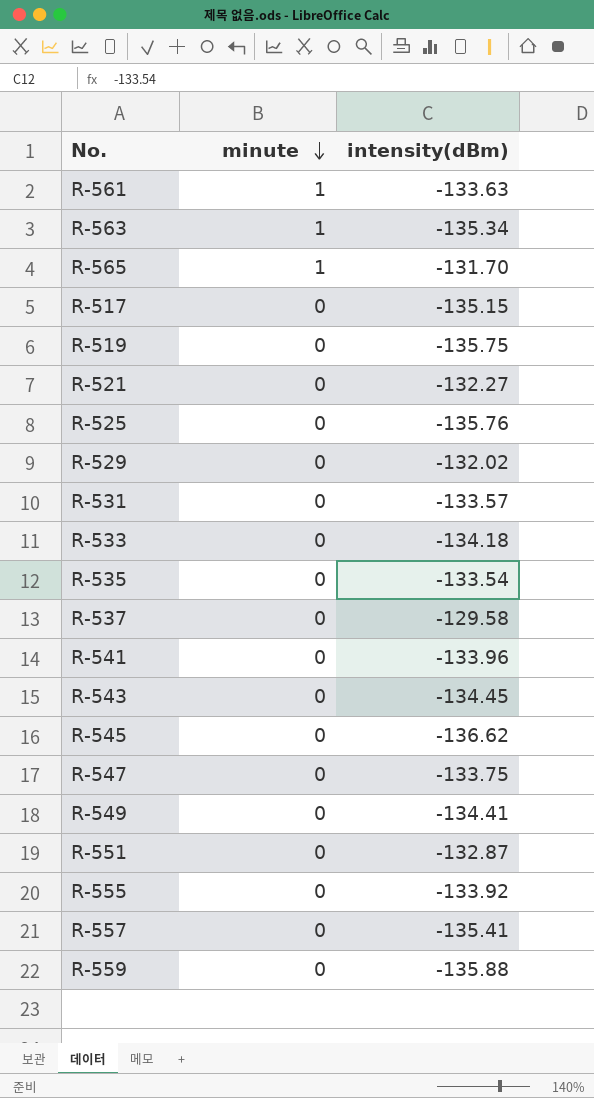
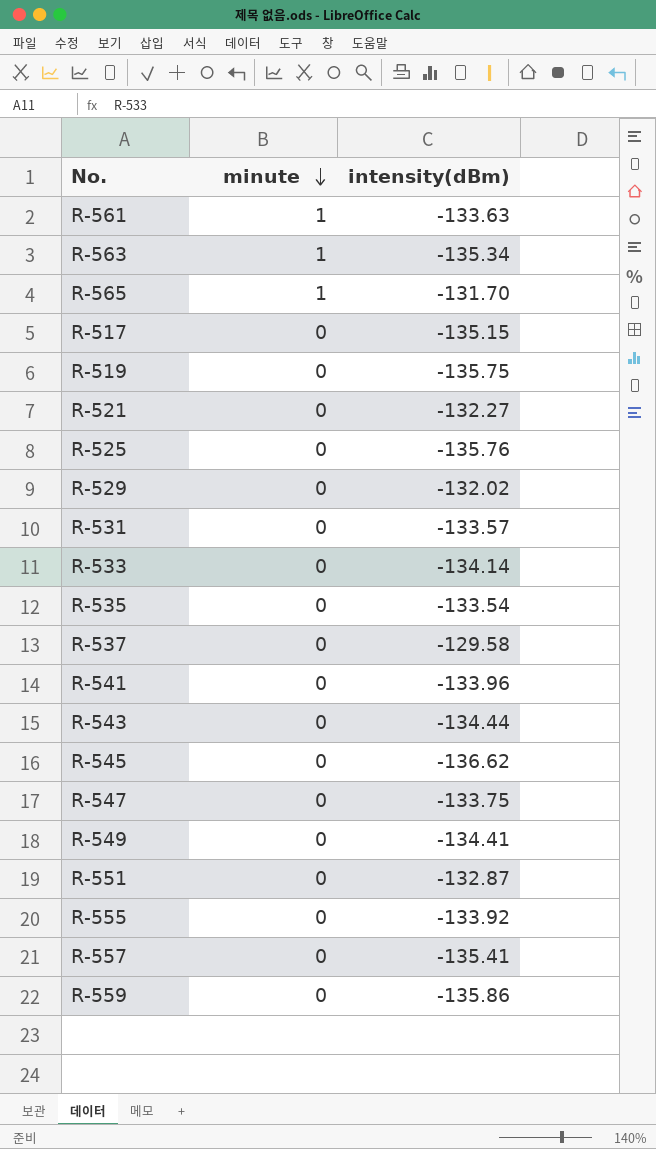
R-533 | intensity(dBm): -134.18 -> -134.14
R-543 | intensity(dBm): -134.45 -> -134.44
R-559 | intensity(dBm): -135.88 -> -135.86

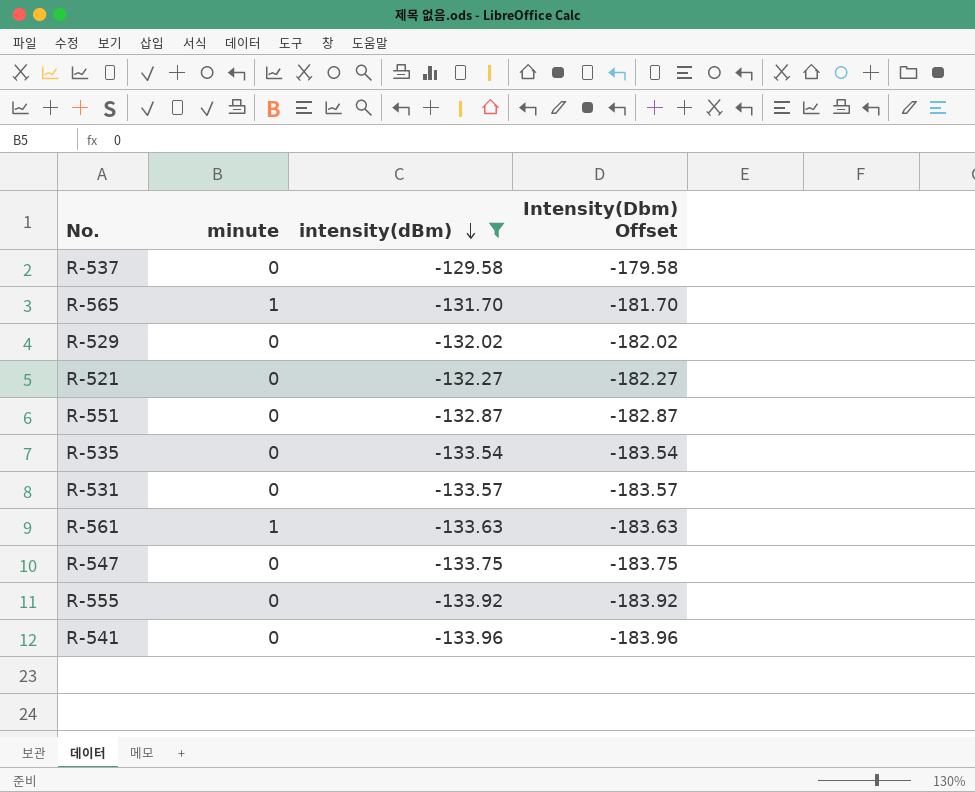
filter: none -> intensity(dBm) >= -133.96
row order: minute descending -> intensity(dBm) descending
column Intensity(Dbm) Offset | formula: none -> [intensity(dBm)] - 50

